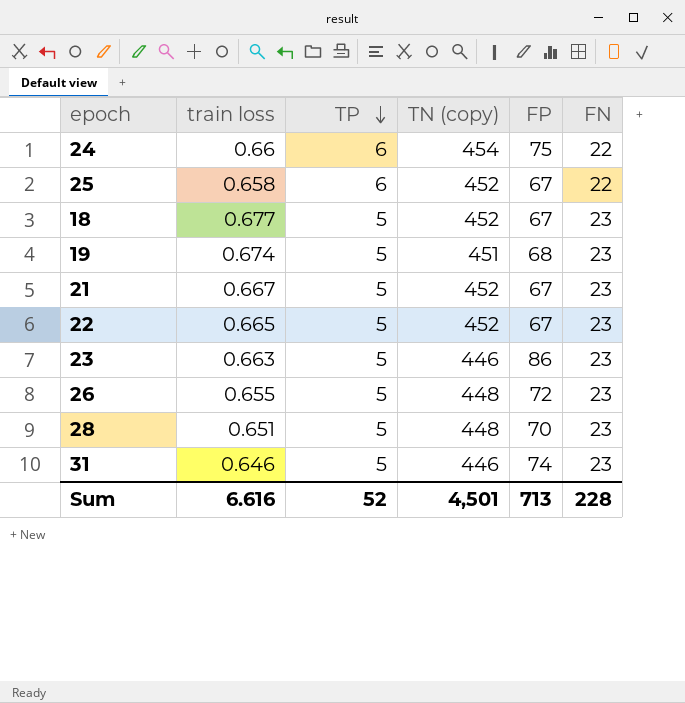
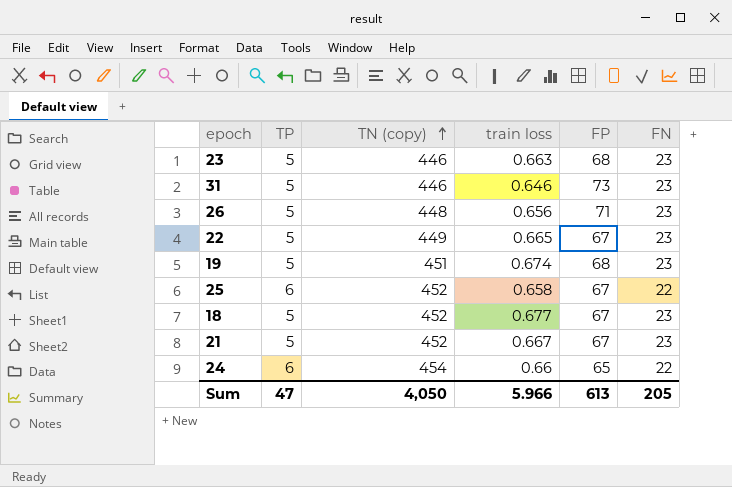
row order: TP descending -> TN (copy) ascending
column train loss | position: 2 -> 4
row 28: 0.651 | 5 | 448 | 70 | 23 -> none
23 | FP: 86 -> 68
31 | FP: 74 -> 73
26 | train loss: 0.655 -> 0.656
26 | FP: 72 -> 71
22 | TN (copy): 452 -> 449
24 | FP: 75 -> 65
Sum | TP: 52 -> 47
Sum | TN (copy): 4,501 -> 4,050
Sum | train loss: 6.616 -> 5.966
Sum | FP: 713 -> 613
Sum | FN: 228 -> 205

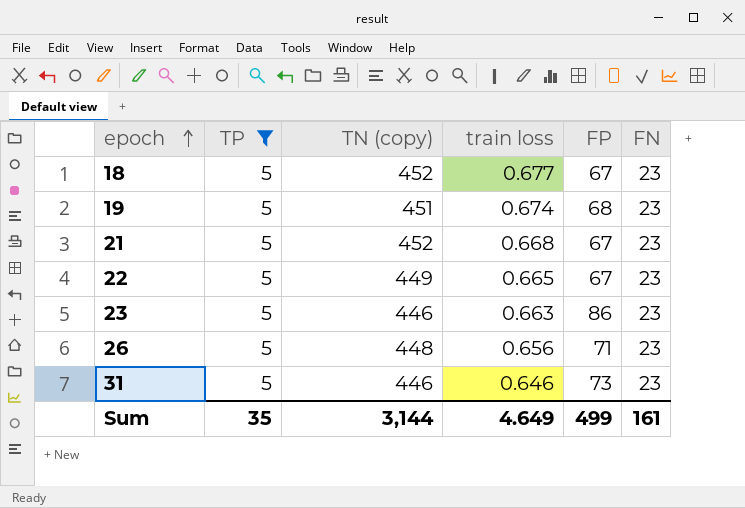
filter: none -> TP = 5
row order: TN (copy) ascending -> epoch ascending
21 | train loss: 0.667 -> 0.668
23 | FP: 68 -> 86
Sum | TP: 47 -> 35
Sum | TN (copy): 4,050 -> 3,144
Sum | train loss: 5.966 -> 4.649
Sum | FP: 613 -> 499
Sum | FN: 205 -> 161

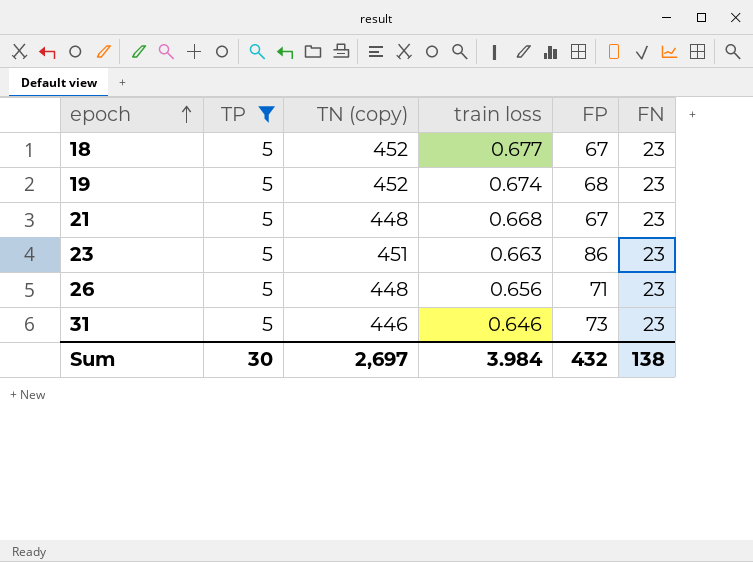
row 22: 5 | 449 | 0.665 | 67 | 23 -> none
19 | TN (copy): 451 -> 452
21 | TN (copy): 452 -> 448
23 | TN (copy): 446 -> 451
Sum | TP: 35 -> 30
Sum | TN (copy): 3,144 -> 2,697
Sum | train loss: 4.649 -> 3.984
Sum | FP: 499 -> 432
Sum | FN: 161 -> 138

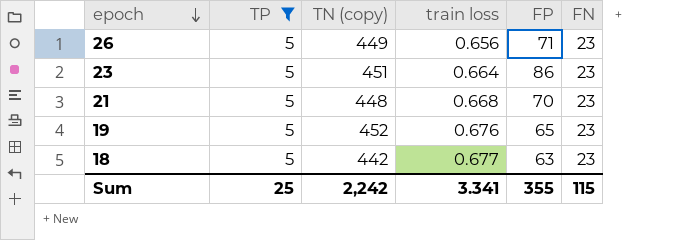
row order: epoch ascending -> epoch descending
row 31: 5 | 446 | 0.646 | 73 | 23 -> none
26 | TN (copy): 448 -> 449
23 | train loss: 0.663 -> 0.664
21 | FP: 67 -> 70
19 | train loss: 0.674 -> 0.676
19 | FP: 68 -> 65
18 | TN (copy): 452 -> 442
18 | FP: 67 -> 63
Sum | TP: 30 -> 25
Sum | TN (copy): 2,697 -> 2,242
Sum | train loss: 3.984 -> 3.341
Sum | FP: 432 -> 355
Sum | FN: 138 -> 115

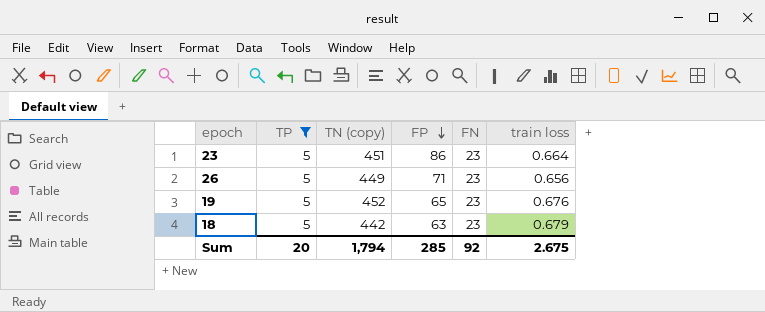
row order: epoch descending -> FP descending
column train loss | position: 4 -> 6
row 21: 5 | 448 | 0.668 | 70 | 23 -> none
18 | train loss: 0.677 -> 0.679
Sum | TP: 25 -> 20
Sum | TN (copy): 2,242 -> 1,794
Sum | FP: 355 -> 285
Sum | FN: 115 -> 92
Sum | train loss: 3.341 -> 2.675

